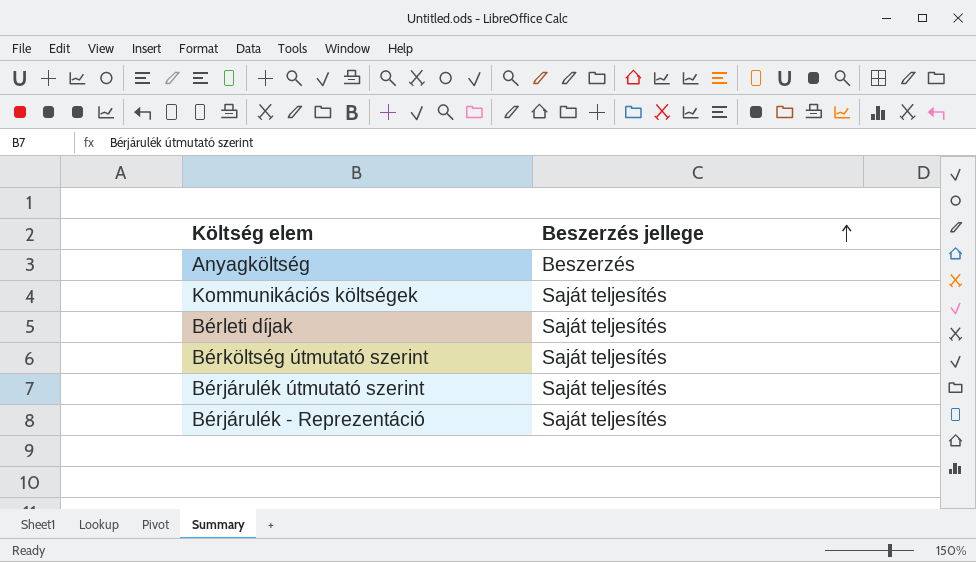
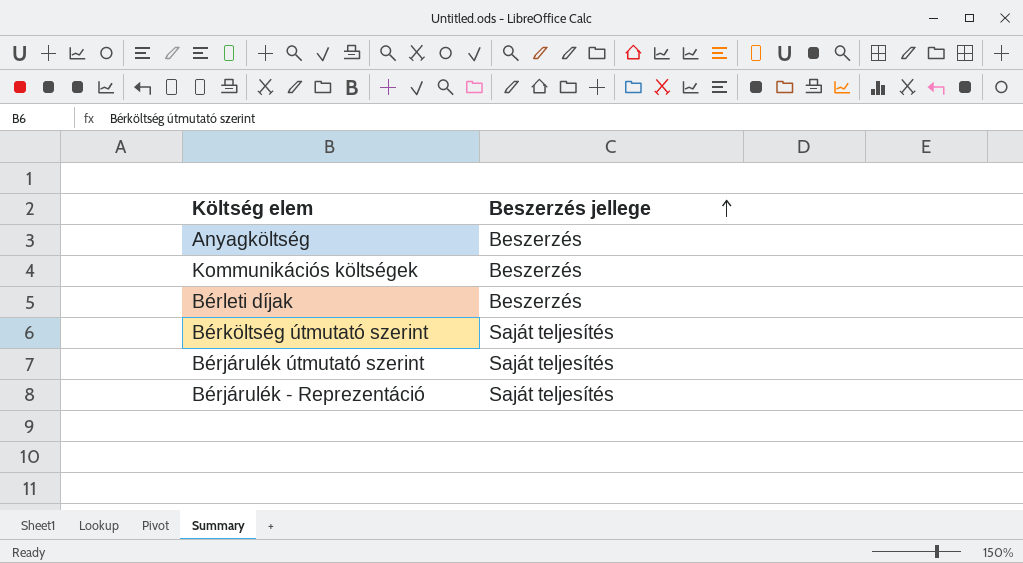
Kommunikációs költségek | Beszerzés jellege: Saját teljesítés -> Beszerzés
Bérleti díjak | Beszerzés jellege: Saját teljesítés -> Beszerzés

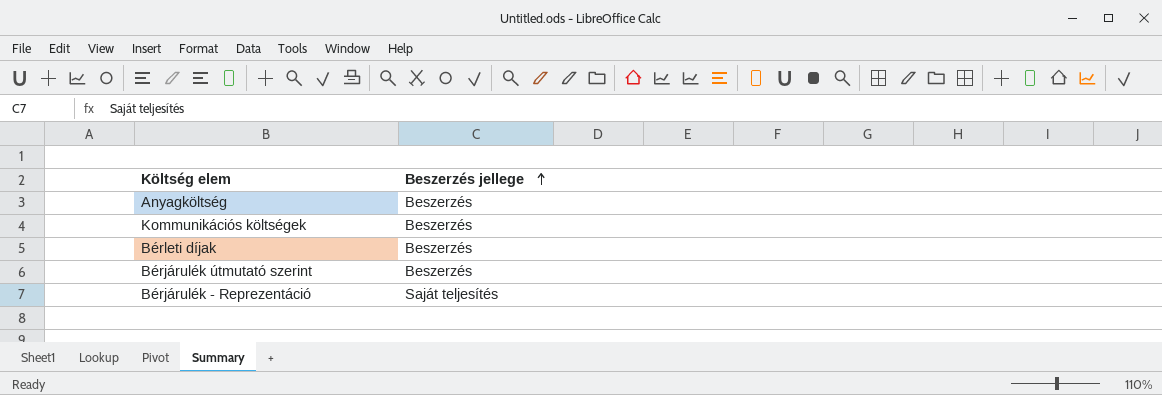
row Bérköltség útmutató szerint: Saját teljesítés -> none
Bérjárulék útmutató szerint | Beszerzés jellege: Saját teljesítés -> Beszerzés

